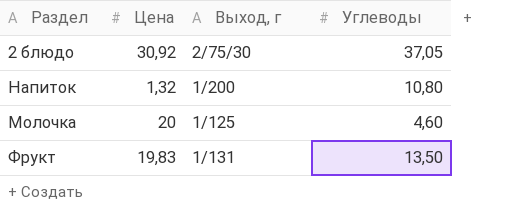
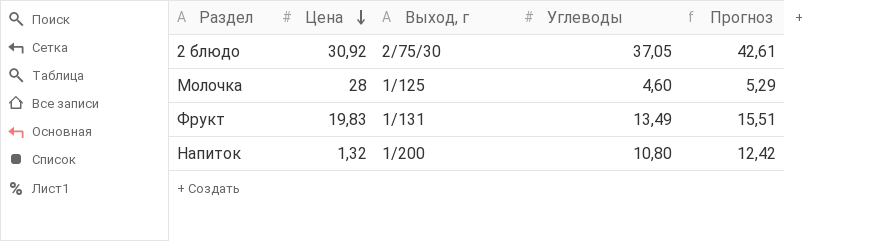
row order: none -> Цена descending
column Прогноз | formula: none -> [Углеводы] * 1,15
Молочка | Цена: 20 -> 28
Фрукт | Углеводы: 13,50 -> 13,49

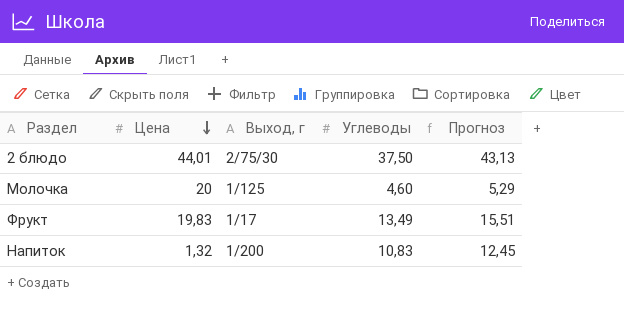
2 блюдо | Цена: 30,92 -> 44,01
2 блюдо | Углеводы: 37,05 -> 37,50
2 блюдо | Прогноз: 42,61 -> 43,13
Молочка | Цена: 28 -> 20
Фрукт | Выход, г: 1/131 -> 1/17
Напиток | Углеводы: 10,80 -> 10,83
Напиток | Прогноз: 12,42 -> 12,45

